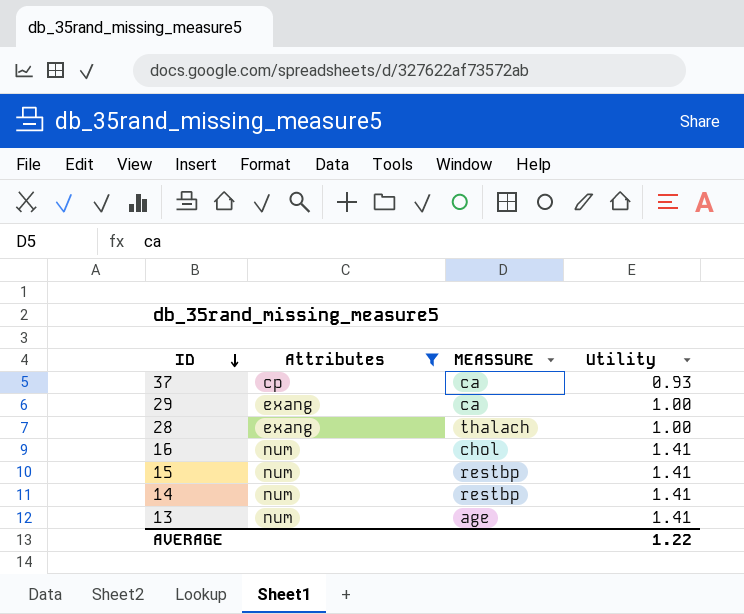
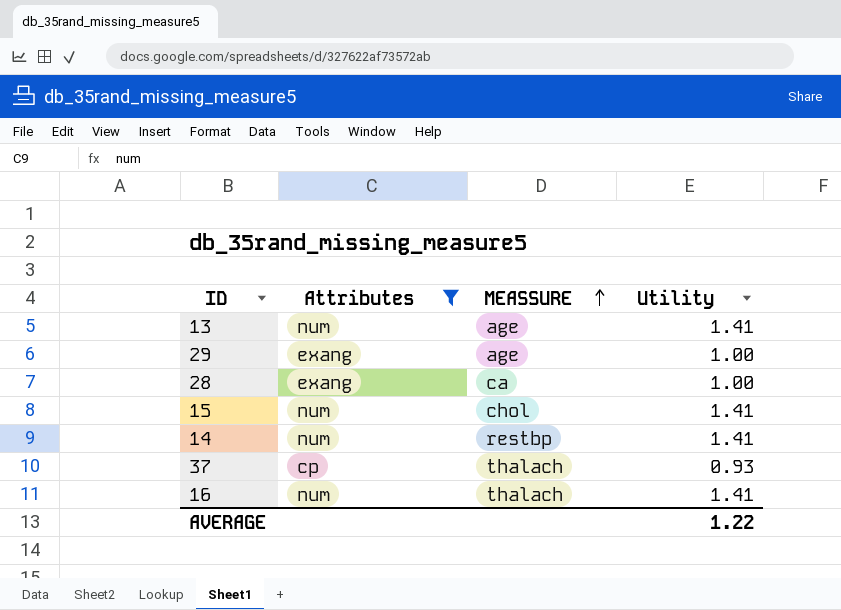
row order: ID descending -> MEASSURE ascending
29 | MEASSURE: ca -> age
28 | MEASSURE: thalach -> ca
15 | MEASSURE: restbp -> chol
37 | MEASSURE: ca -> thalach
16 | MEASSURE: chol -> thalach

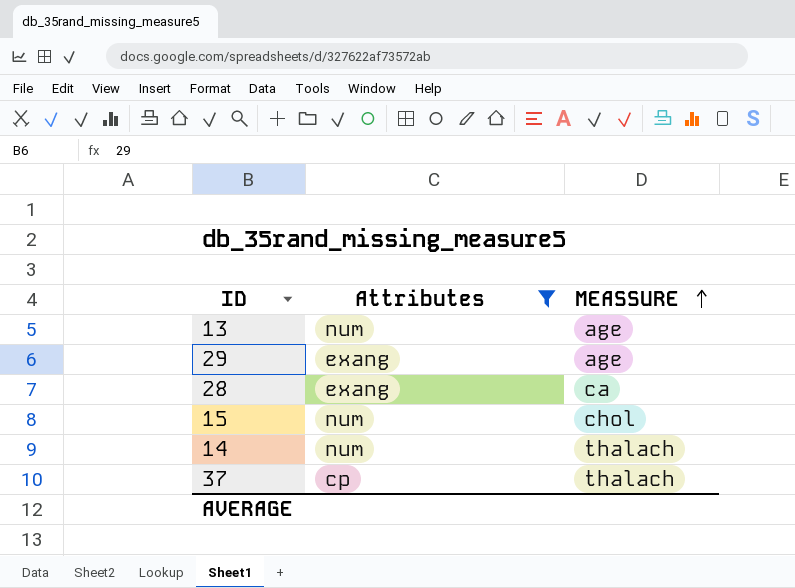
column Utility | position: 4 -> none
row 16: num | thalach | 1.41 -> none
14 | MEASSURE: restbp -> thalach

